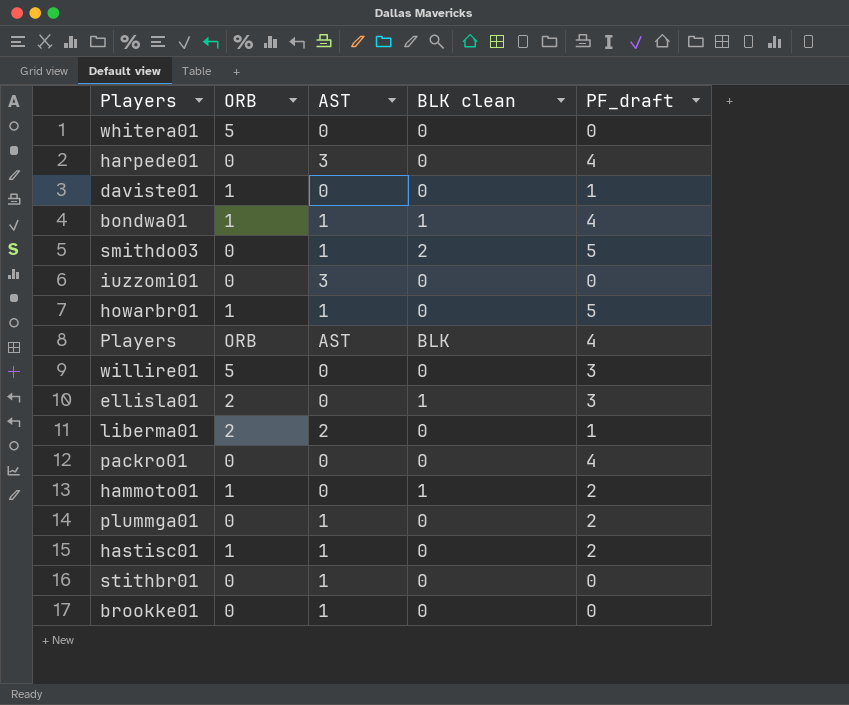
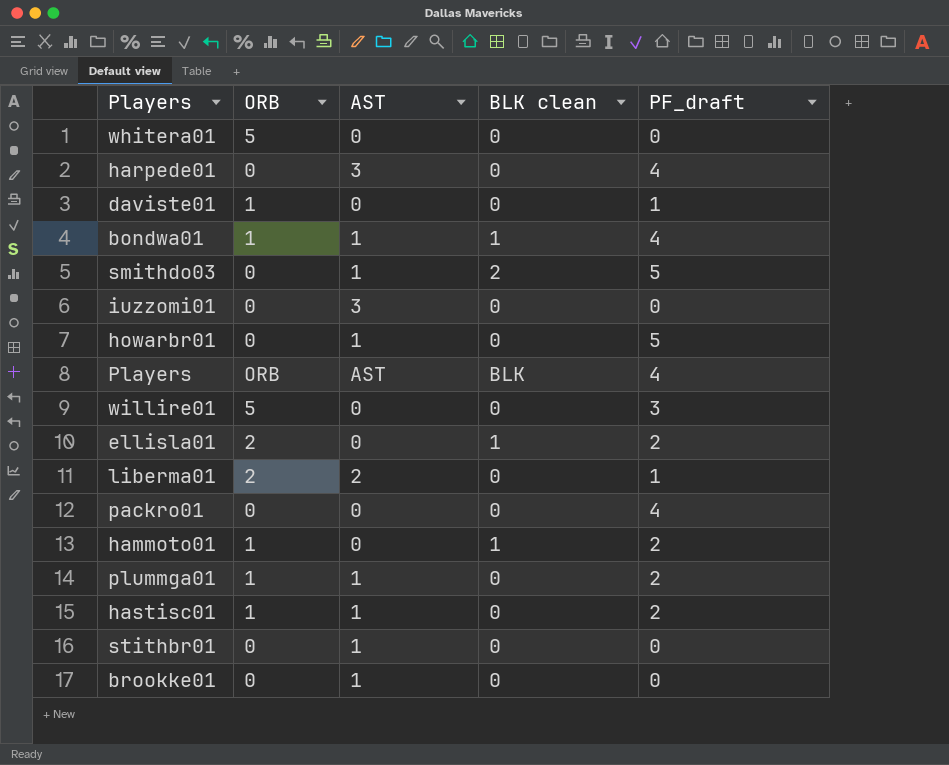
howarbr01 | ORB: 1 -> 0
ellisla01 | PF_draft: 3 -> 2
plummga01 | ORB: 0 -> 1

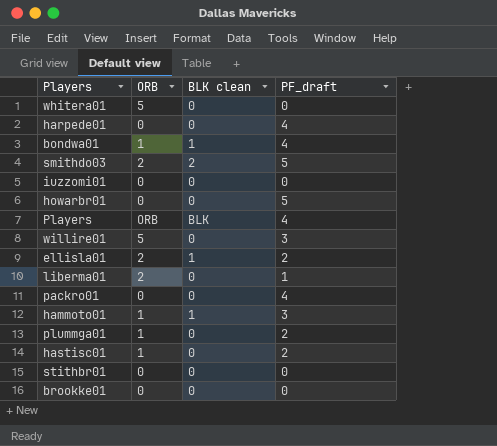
column AST | position: 3 -> none
row daviste01: 1 | 0 | 0 | 1 -> none
smithdo03 | ORB: 0 -> 2
hammoto01 | PF_draft: 2 -> 3

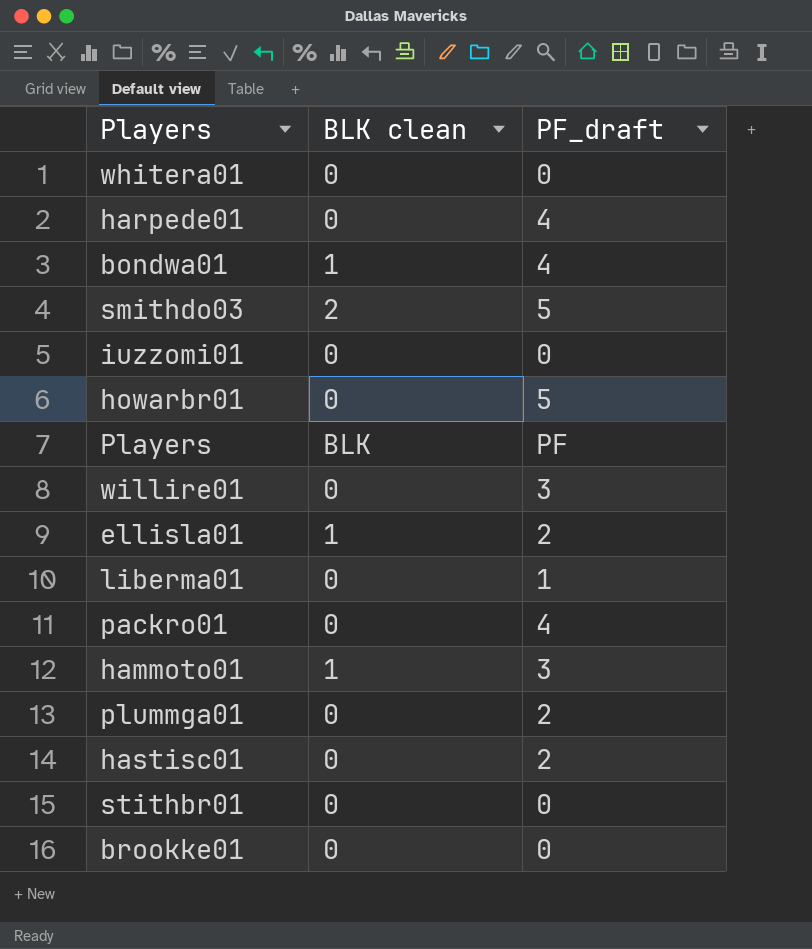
column ORB | position: 2 -> none
Players | PF_draft: 4 -> PF

